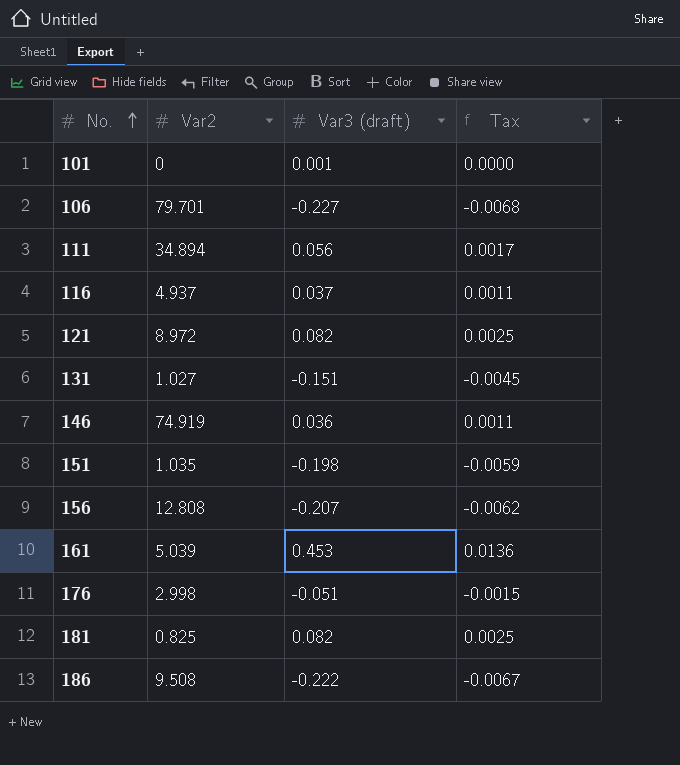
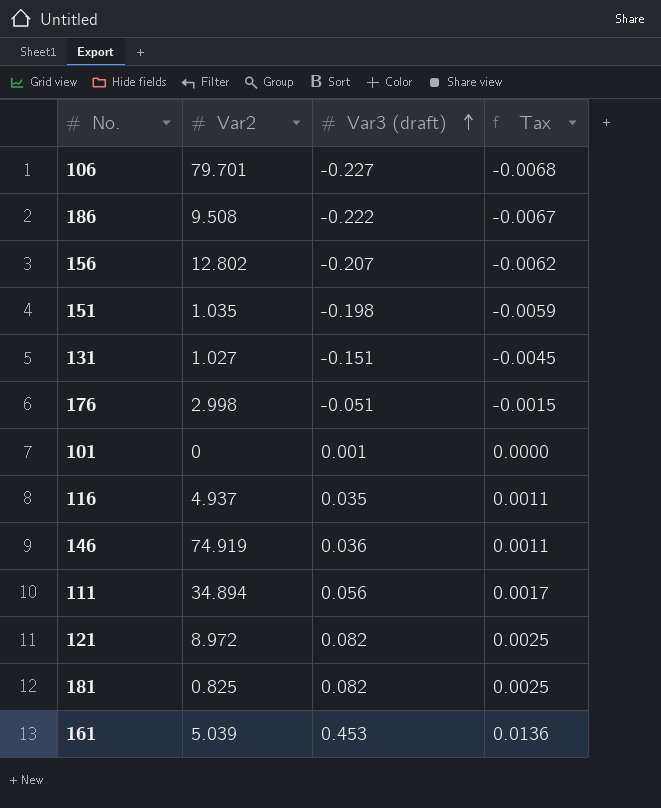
row order: No. ascending -> Var3 (draft) ascending
156 | Var2: 12.808 -> 12.802
116 | Var3 (draft): 0.037 -> 0.035

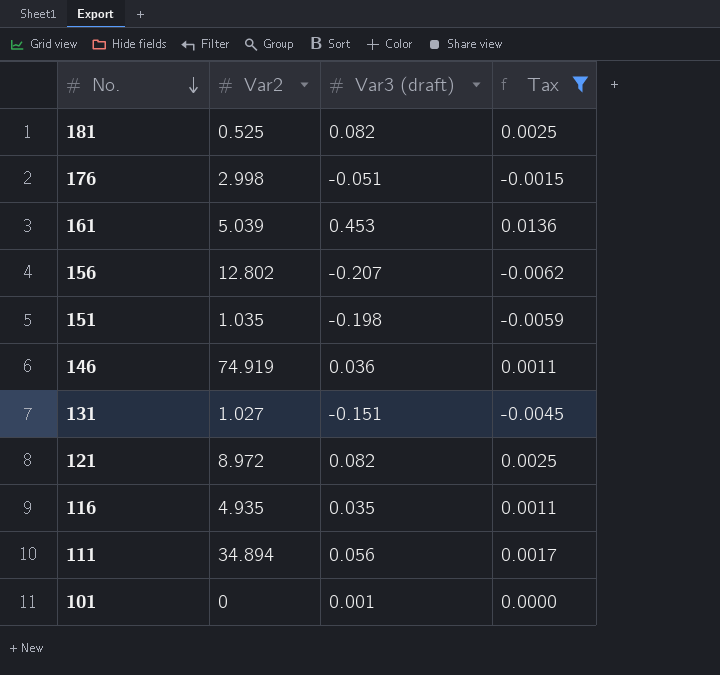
filter: none -> Tax >= -0.0062
row order: Var3 (draft) ascending -> No. descending
181 | Var2: 0.825 -> 0.525
116 | Var2: 4.937 -> 4.935

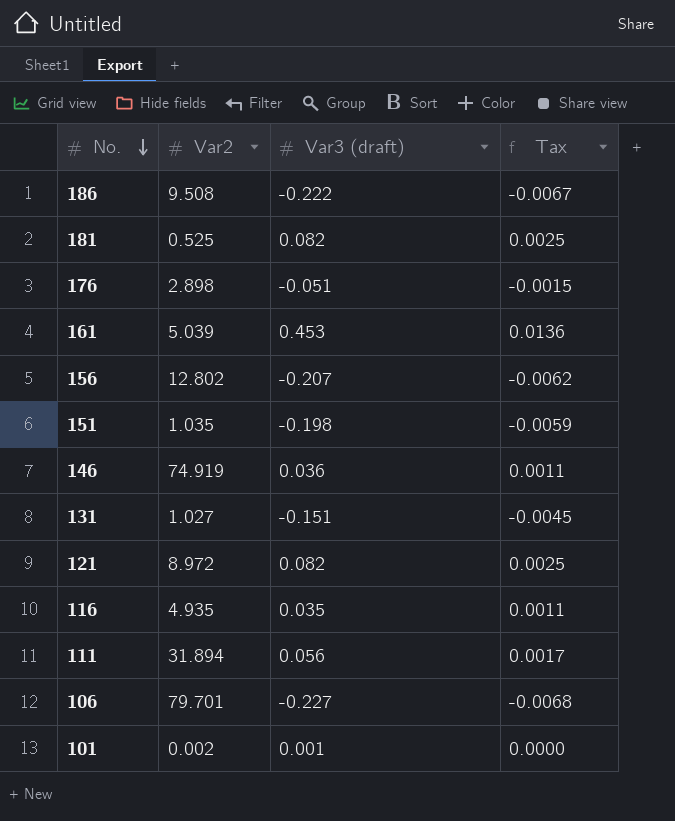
filter: Tax >= -0.0062 -> none
176 | Var2: 2.998 -> 2.898
111 | Var2: 34.894 -> 31.894
101 | Var2: 0 -> 0.002

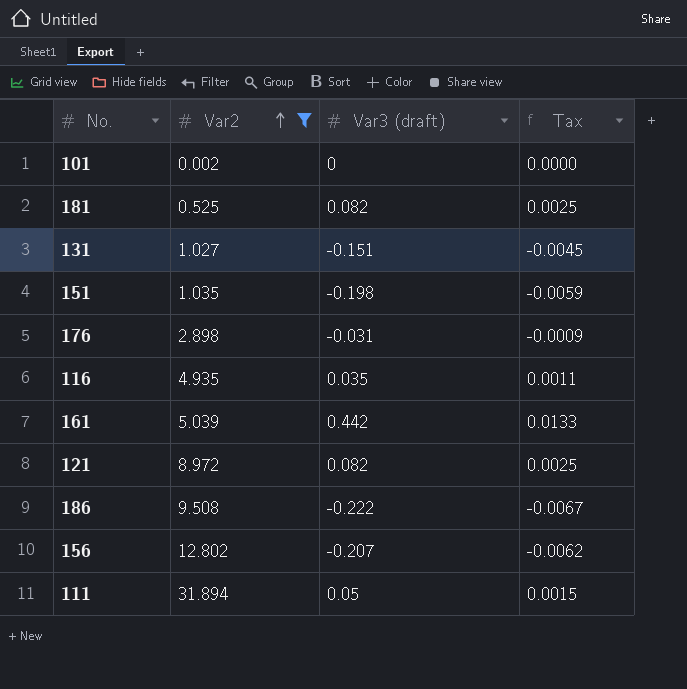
filter: none -> Var2 <= 31.894
row order: No. descending -> Var2 ascending
101 | Var3 (draft): 0.001 -> 0
176 | Var3 (draft): -0.051 -> -0.031
176 | Tax: -0.0015 -> -0.0009
161 | Var3 (draft): 0.453 -> 0.442
161 | Tax: 0.0136 -> 0.0133
111 | Var3 (draft): 0.056 -> 0.05
111 | Tax: 0.0017 -> 0.0015

